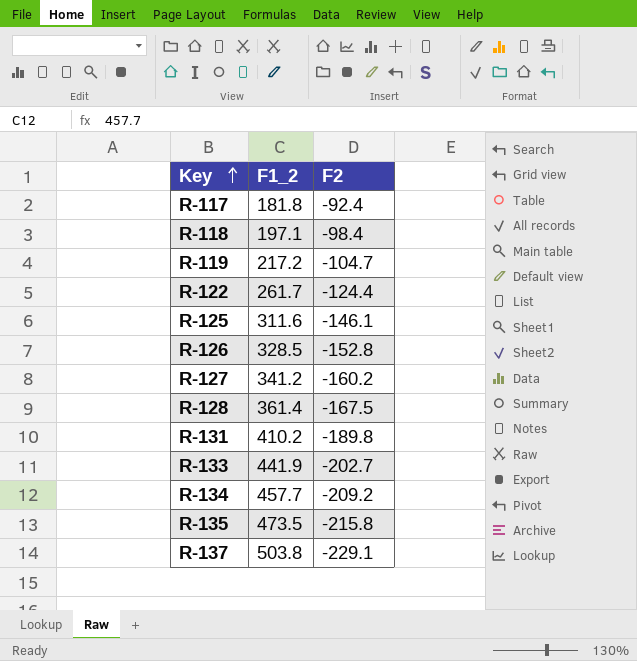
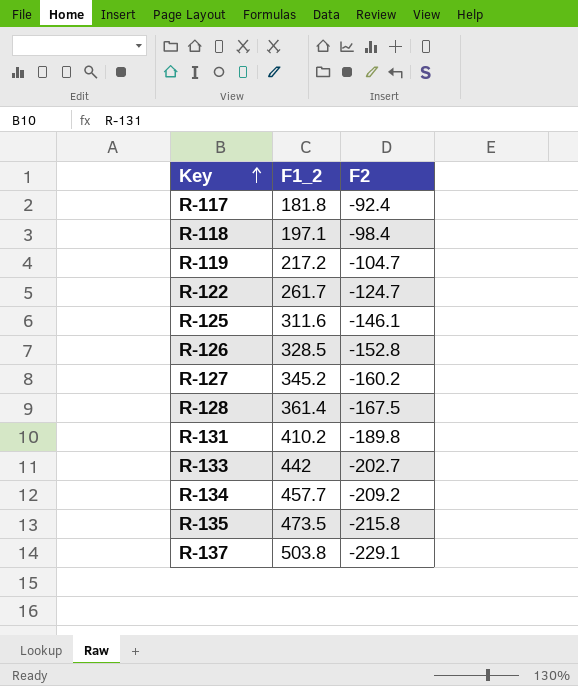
R-122 | F2: -124.4 -> -124.7
R-127 | F1_2: 341.2 -> 345.2
R-133 | F1_2: 441.9 -> 442

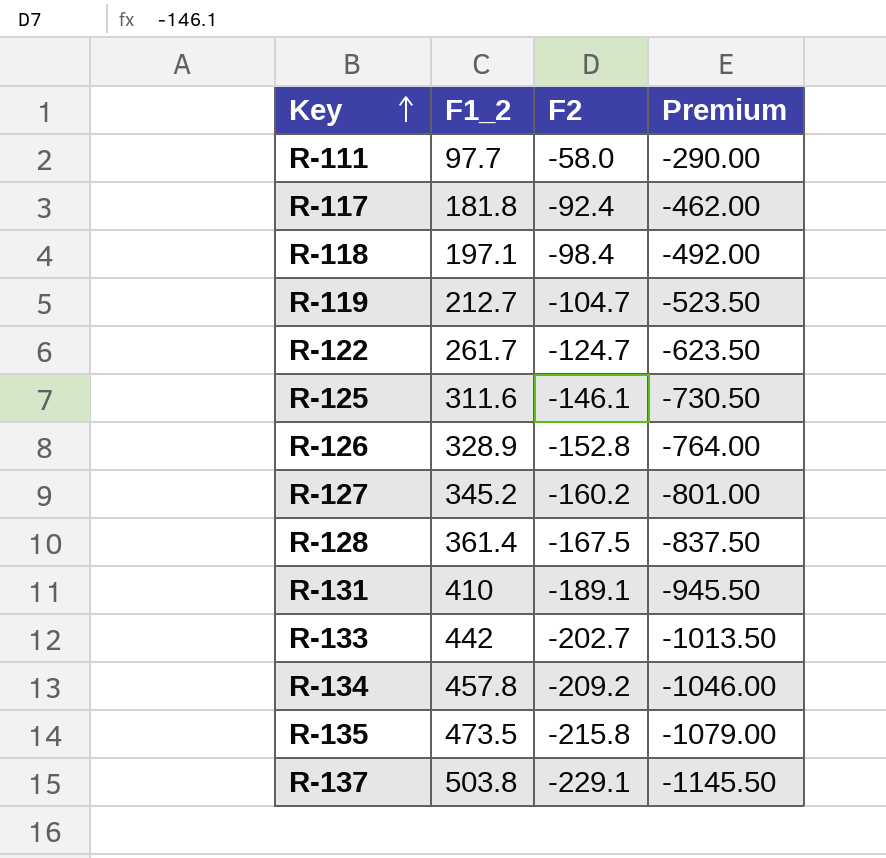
column Premium | formula: none -> [F2] * 5
row R-111: none -> 97.7 | -58.0 | -290.00
R-119 | F1_2: 217.2 -> 212.7
R-126 | F1_2: 328.5 -> 328.9
R-131 | F1_2: 410.2 -> 410
R-131 | F2: -189.8 -> -189.1
R-134 | F1_2: 457.7 -> 457.8

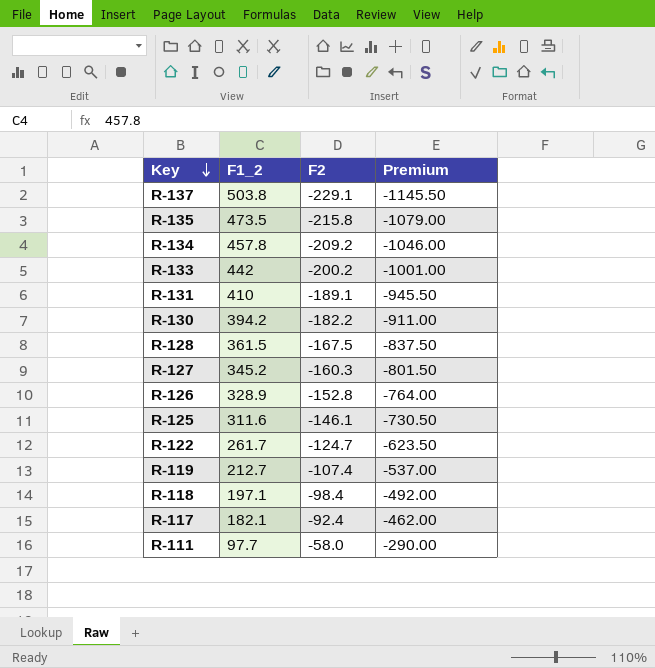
row order: Key ascending -> Key descending
R-133 | F2: -202.7 -> -200.2
R-133 | Premium: -1013.50 -> -1001.00
row R-130: none -> 394.2 | -182.2 | -911.00
R-128 | F1_2: 361.4 -> 361.5
R-127 | F2: -160.2 -> -160.3
R-127 | Premium: -801.00 -> -801.50
R-119 | F2: -104.7 -> -107.4
R-119 | Premium: -523.50 -> -537.00
R-117 | F1_2: 181.8 -> 182.1

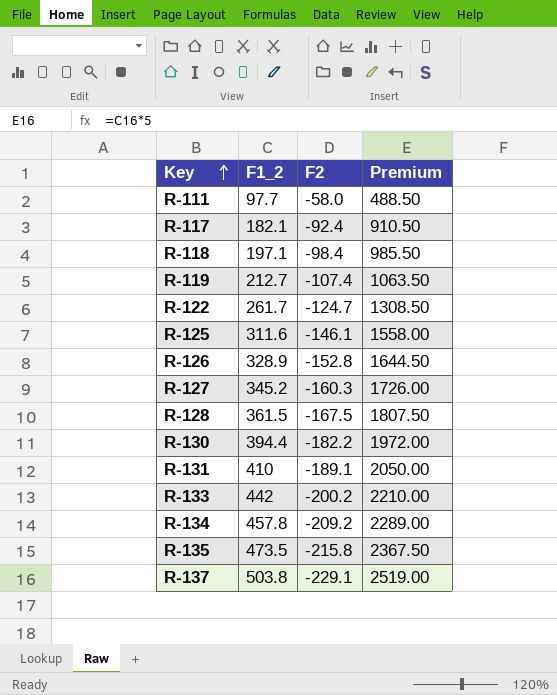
row order: Key descending -> Key ascending
column Premium | formula: [F2] * 5 -> [F1_2] * 5
R-130 | F1_2: 394.2 -> 394.4

